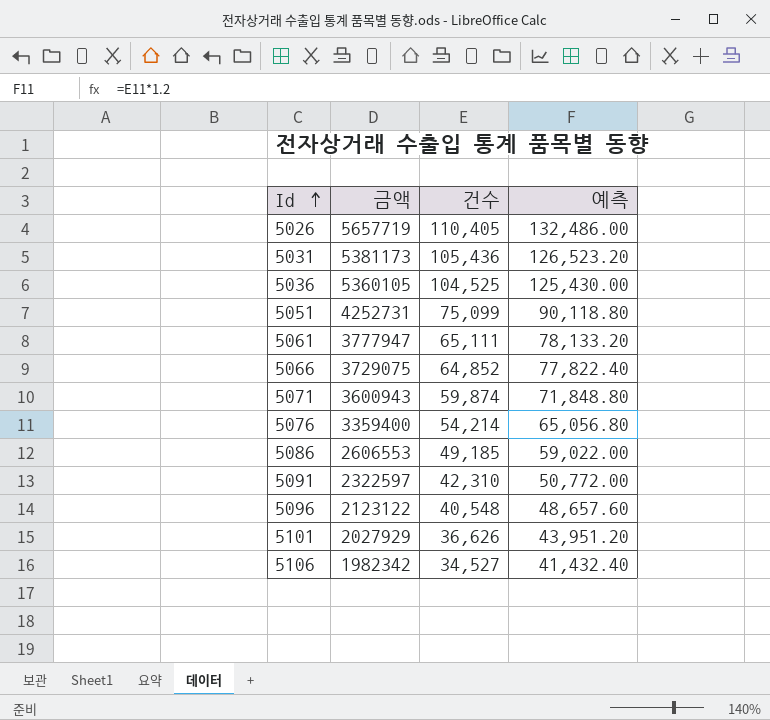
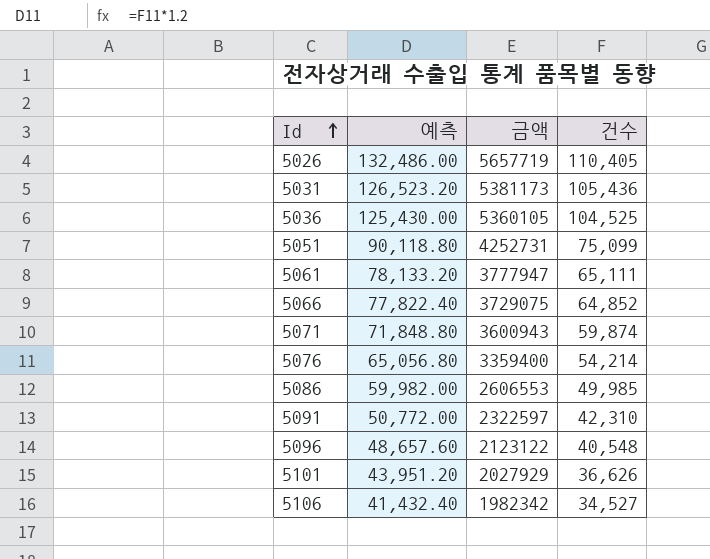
column 예측 | position: 4 -> 2
5086 | 예측: 59,022.00 -> 59,982.00
5086 | 건수: 49,185 -> 49,985

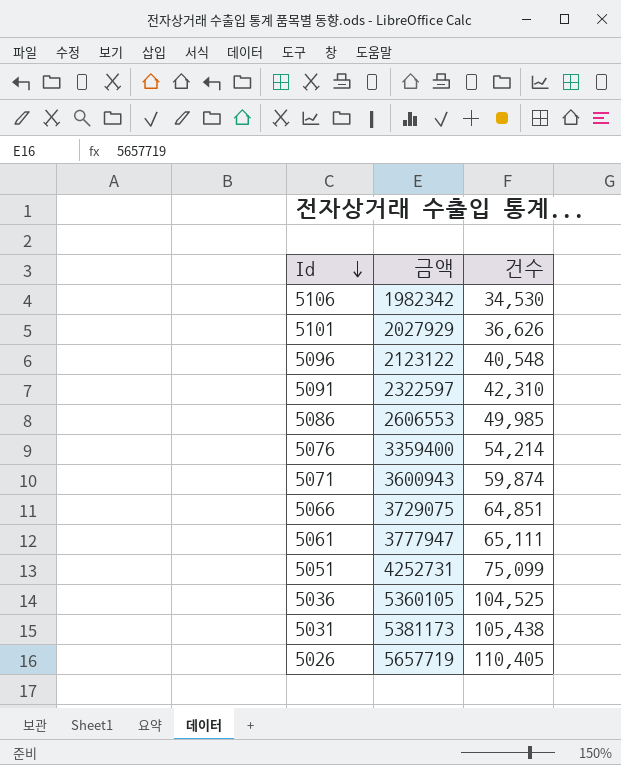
row order: Id ascending -> Id descending
column 예측 | formula: [건수] * 1.2 -> none
5106 | 건수: 34,527 -> 34,530
5066 | 건수: 64,852 -> 64,851
5031 | 건수: 105,436 -> 105,438

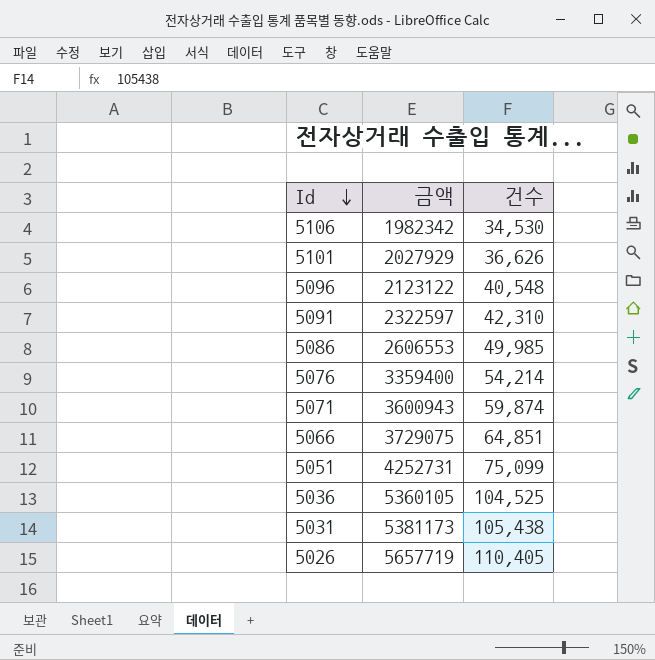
row 5061: 3777947 | 65,111 -> none

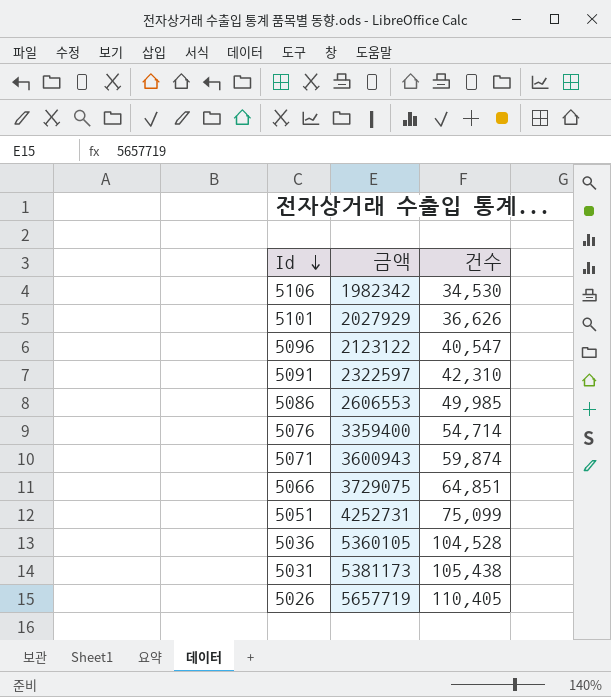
5096 | 건수: 40,548 -> 40,547
5076 | 건수: 54,214 -> 54,714
5036 | 건수: 104,525 -> 104,528

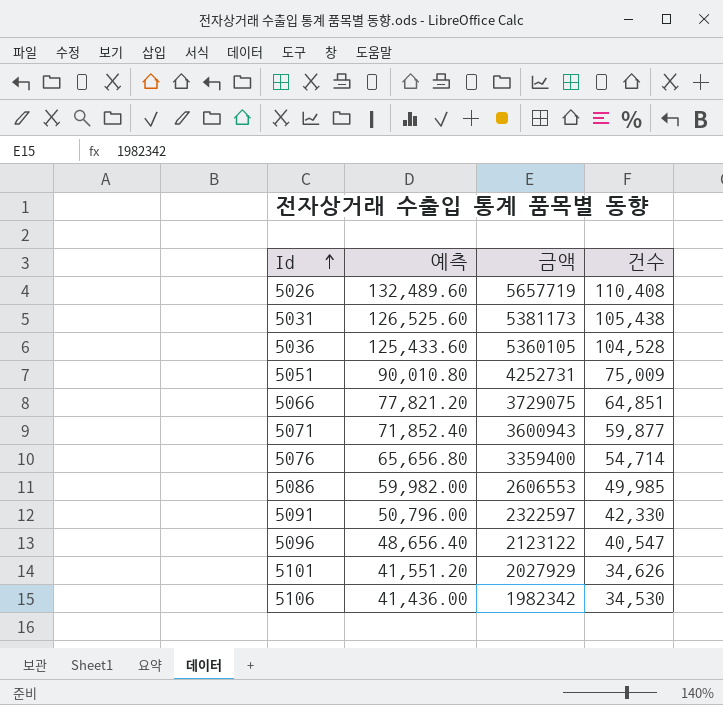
row order: Id descending -> Id ascending
column 예측 | formula: none -> [건수] * 1.2
5026 | 건수: 110,405 -> 110,408
5051 | 건수: 75,099 -> 75,009
5071 | 건수: 59,874 -> 59,877
5091 | 건수: 42,310 -> 42,330
5101 | 건수: 36,626 -> 34,626

